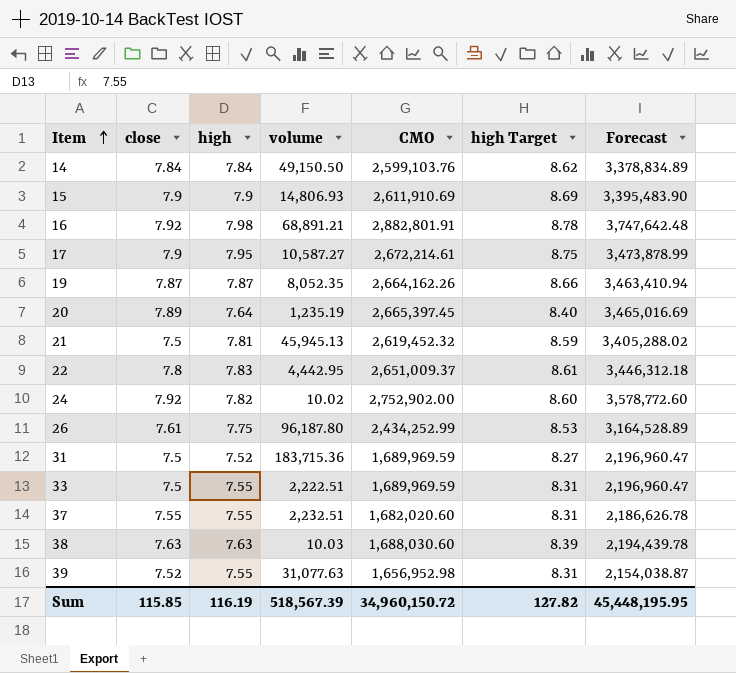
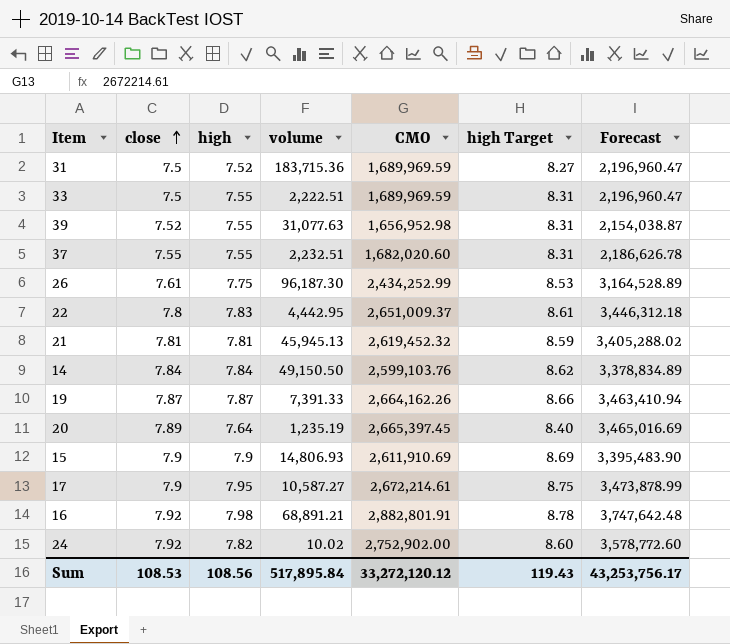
row order: Item ascending -> close ascending
row 38: 7.63 | 7.63 | 10.03 | 1,688,030.60 | 8.39 | 2,194,439.78 -> none
26 | volume: 96,187.80 -> 96,187.30
21 | close: 7.5 -> 7.81
19 | volume: 8,052.35 -> 7,391.33
Sum | close: 115.85 -> 108.53
Sum | high: 116.19 -> 108.56
Sum | volume: 518,567.39 -> 517,895.84
Sum | CMO: 34,960,150.72 -> 33,272,120.12
Sum | high Target: 127.82 -> 119.43
Sum | Forecast: 45,448,195.95 -> 43,253,756.17

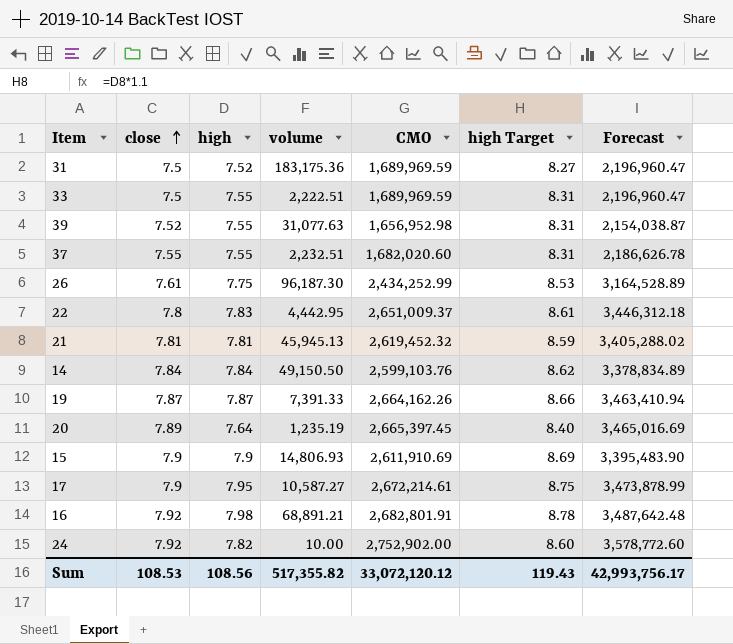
31 | volume: 183,715.36 -> 183,175.36
16 | CMO: 2,882,801.91 -> 2,682,801.91
16 | Forecast: 3,747,642.48 -> 3,487,642.48
24 | volume: 10.02 -> 10.00
Sum | volume: 517,895.84 -> 517,355.82
Sum | CMO: 33,272,120.12 -> 33,072,120.12
Sum | Forecast: 43,253,756.17 -> 42,993,756.17

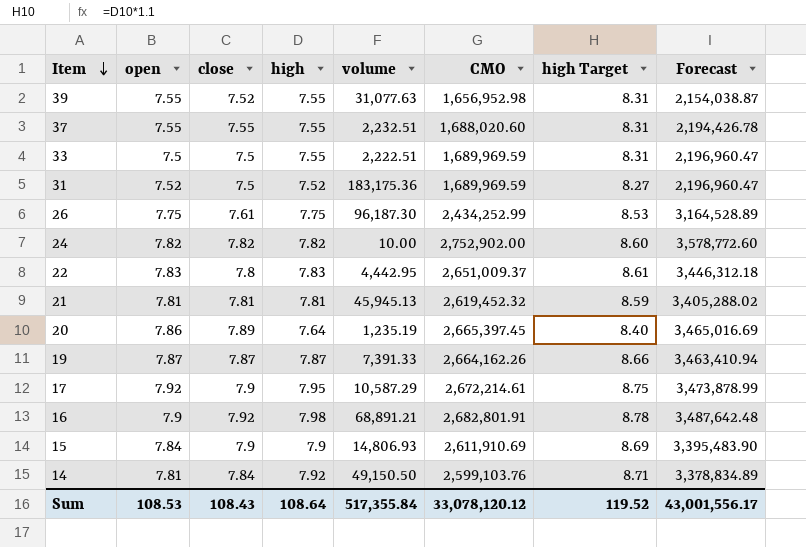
row order: close ascending -> Item descending
column open | position: none -> 2
37 | CMO: 1,682,020.60 -> 1,688,020.60
37 | Forecast: 2,186,626.78 -> 2,194,426.78
24 | close: 7.92 -> 7.82
17 | volume: 10,587.27 -> 10,587.29
14 | high: 7.84 -> 7.92
14 | high Target: 8.62 -> 8.71
Sum | close: 108.53 -> 108.43
Sum | high: 108.56 -> 108.64
Sum | volume: 517,355.82 -> 517,355.84
Sum | CMO: 33,072,120.12 -> 33,078,120.12
Sum | high Target: 119.43 -> 119.52
Sum | Forecast: 42,993,756.17 -> 43,001,556.17

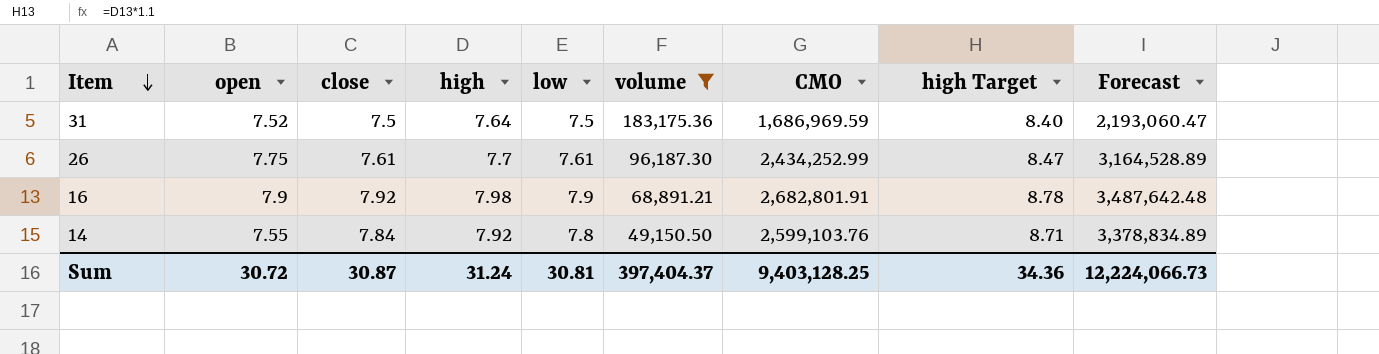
filter: none -> volume >= 49,150.50
column low | position: none -> 5
31 | high: 7.52 -> 7.64
31 | CMO: 1,689,969.59 -> 1,686,969.59
31 | high Target: 8.27 -> 8.40
31 | Forecast: 2,196,960.47 -> 2,193,060.47
26 | high: 7.75 -> 7.7
26 | high Target: 8.53 -> 8.47
14 | open: 7.81 -> 7.55
Sum | open: 108.53 -> 30.72
Sum | close: 108.43 -> 30.87
Sum | high: 108.64 -> 31.24
Sum | volume: 517,355.84 -> 397,404.37
Sum | CMO: 33,078,120.12 -> 9,403,128.25
Sum | high Target: 119.52 -> 34.36
Sum | Forecast: 43,001,556.17 -> 12,224,066.73

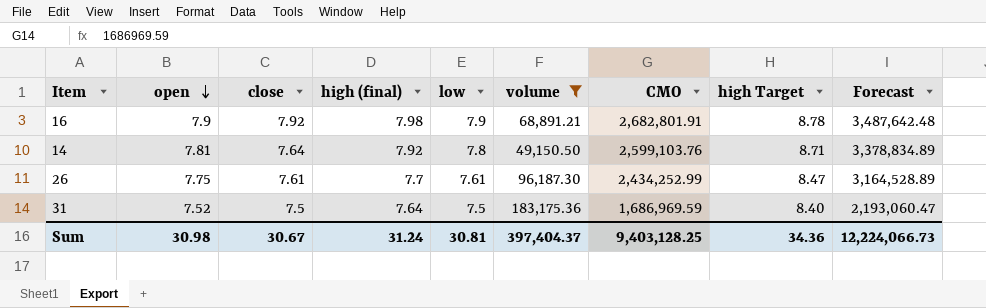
row order: Item descending -> open descending
column name: high -> high (final)
14 | open: 7.55 -> 7.81
14 | close: 7.84 -> 7.64
Sum | open: 30.72 -> 30.98
Sum | close: 30.87 -> 30.67

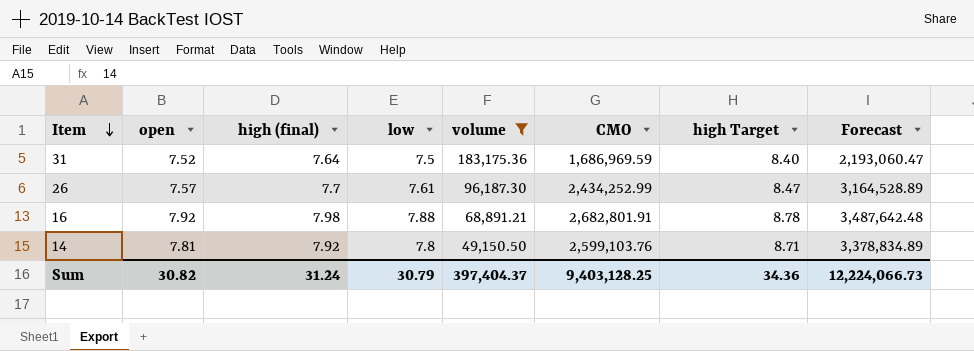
row order: open descending -> Item descending
column close | position: 3 -> none
26 | open: 7.75 -> 7.57
16 | open: 7.9 -> 7.92
16 | low: 7.9 -> 7.88
Sum | open: 30.98 -> 30.82
Sum | low: 30.81 -> 30.79

